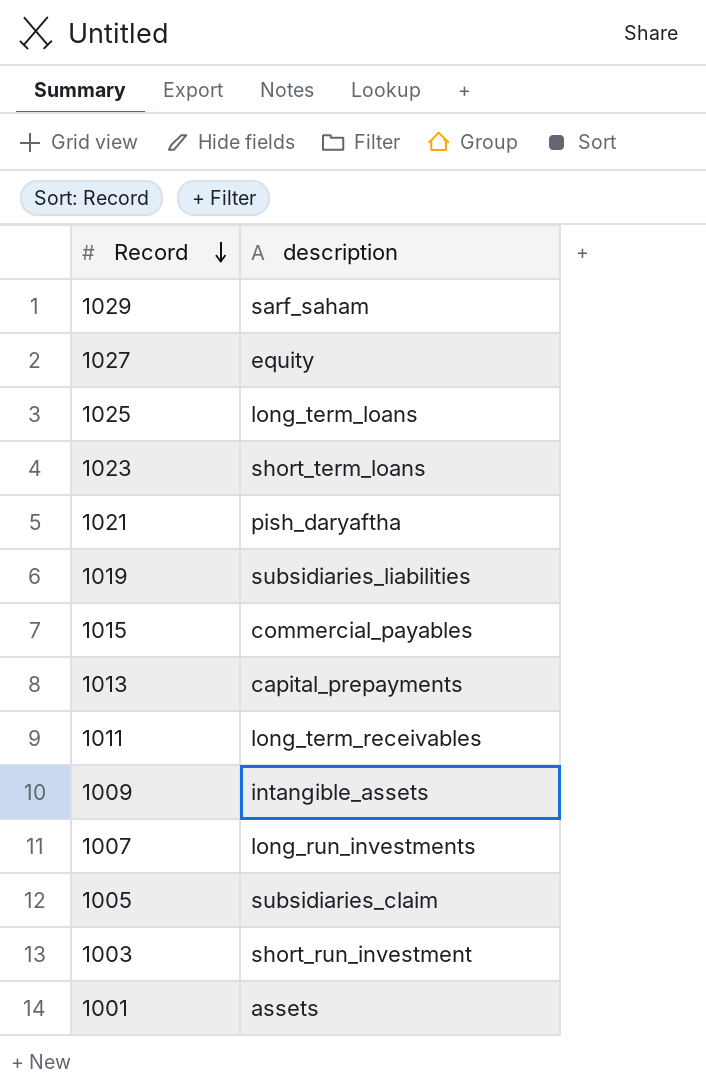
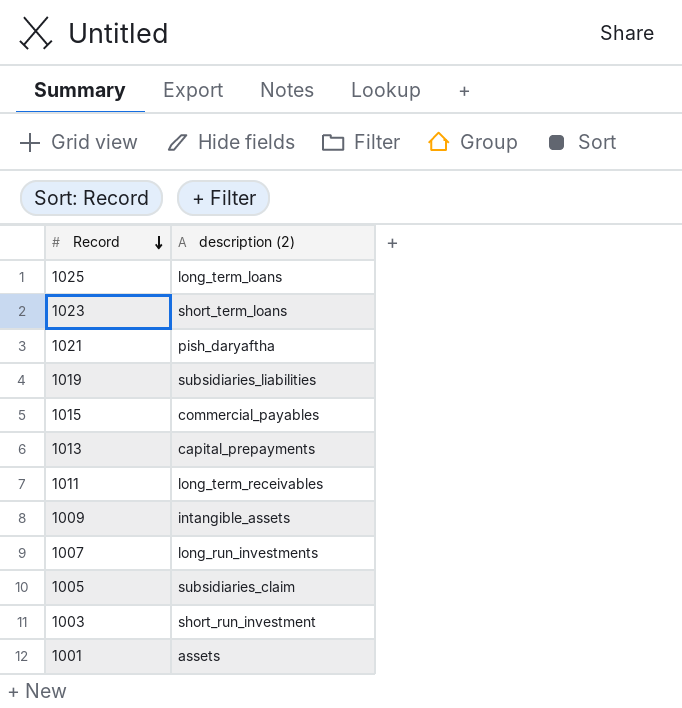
column name: description -> description (2)
row 1029: sarf_saham -> none
row 1027: equity -> none

